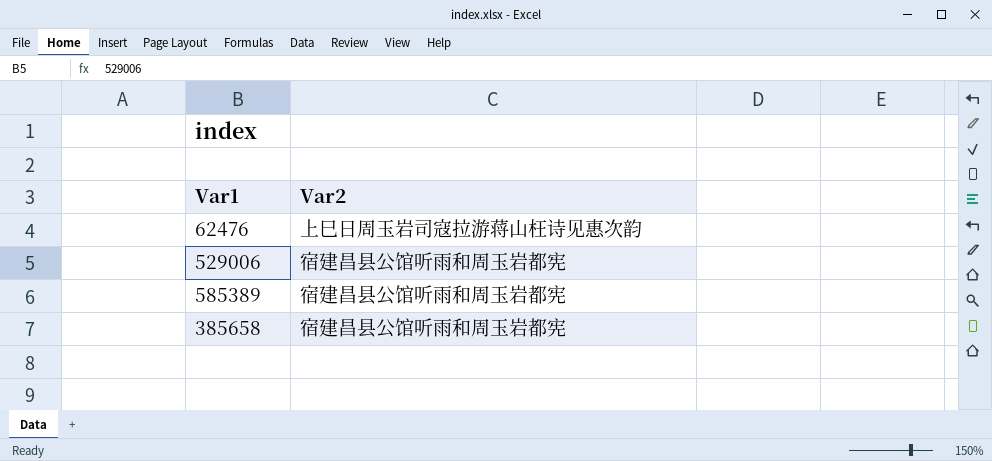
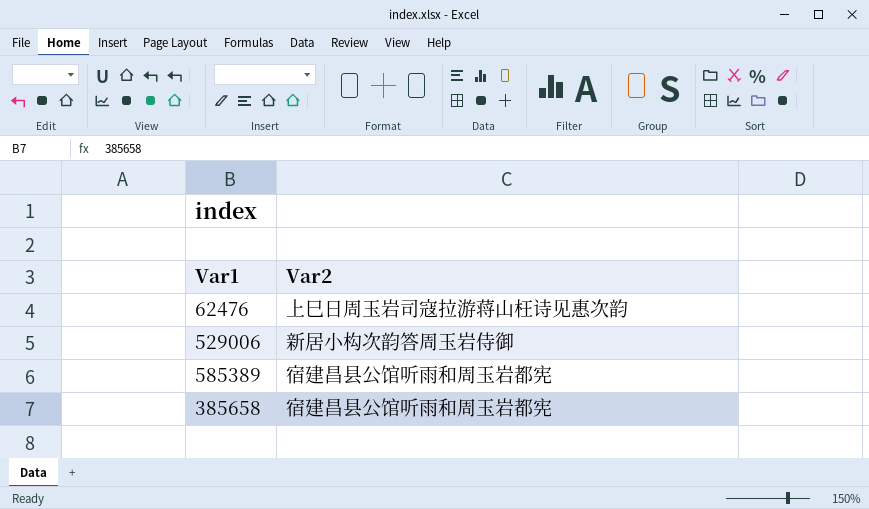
529006 | Var2: 宿建昌县公馆听雨和周玉岩都宪 -> 新居小构次韵答周玉岩侍御

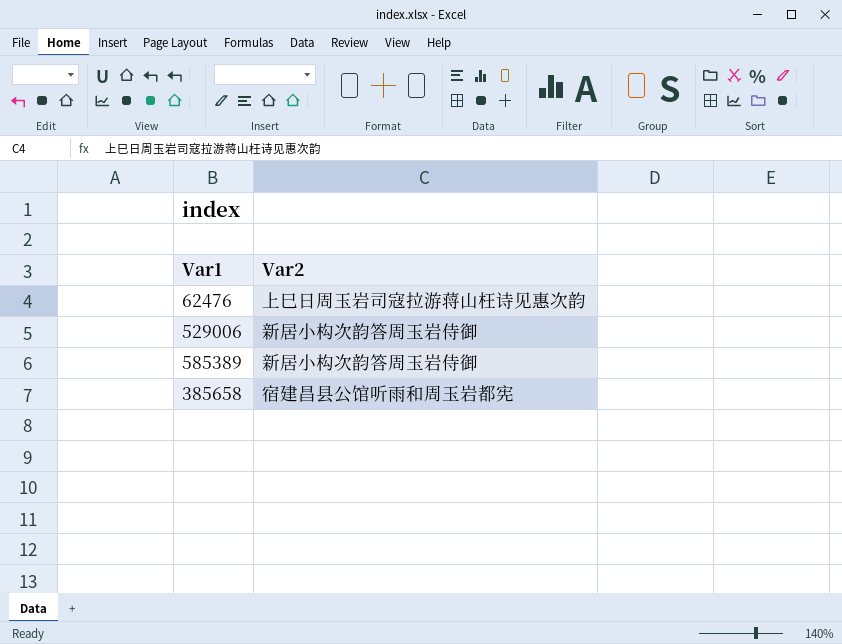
585389 | Var2: 宿建昌县公馆听雨和周玉岩都宪 -> 新居小构次韵答周玉岩侍御

